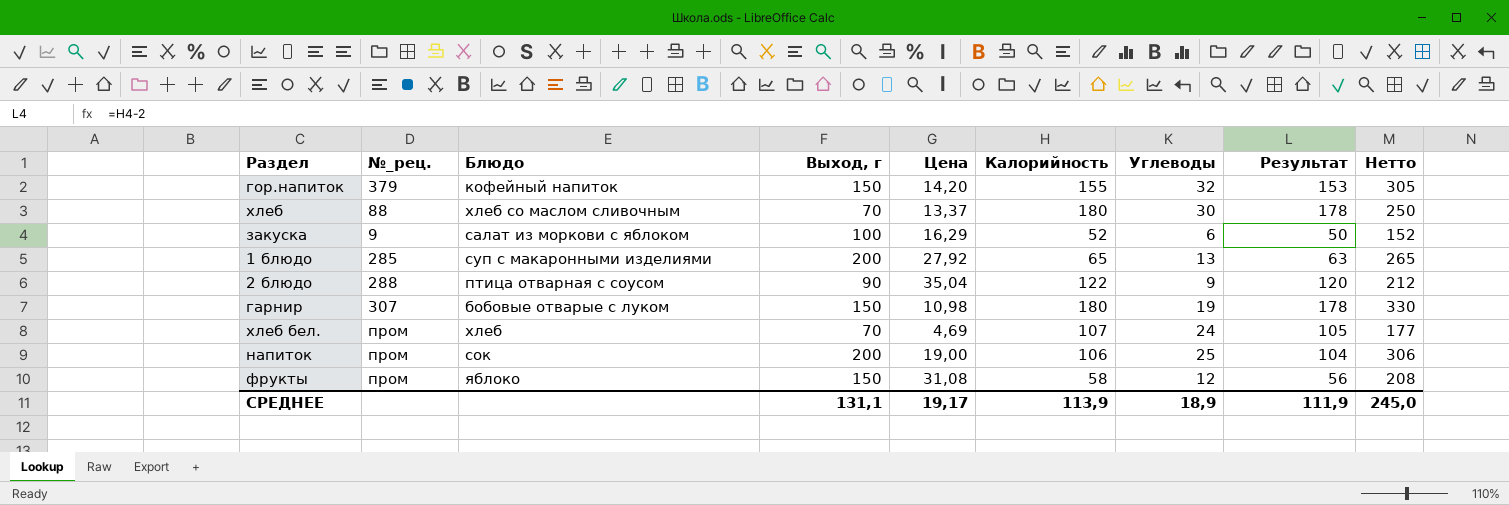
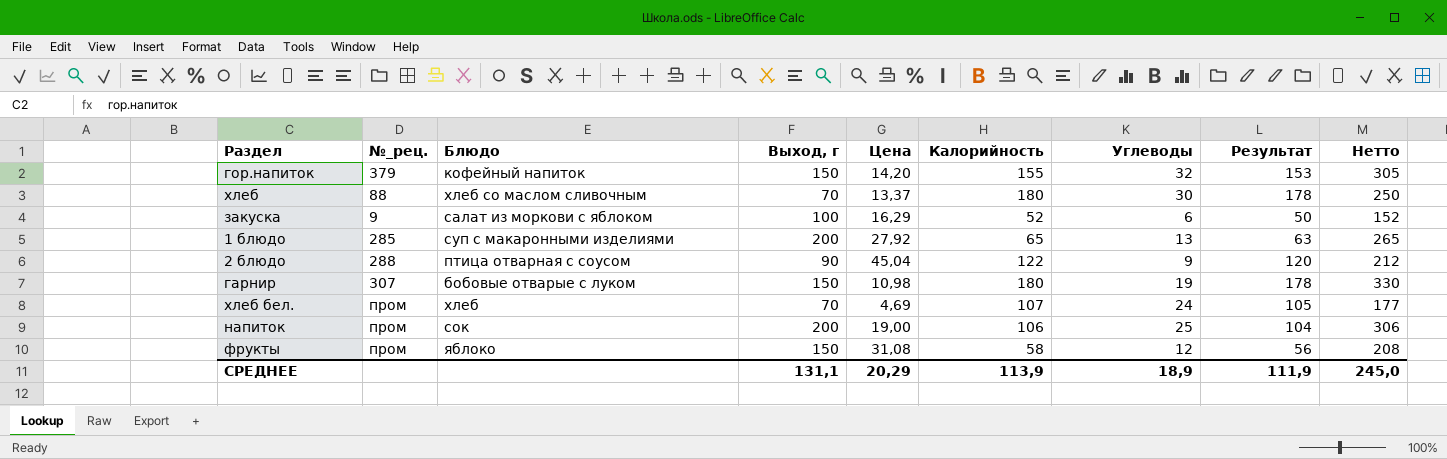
2 блюдо | Цена: 35,04 -> 45,04
СРЕДНЕЕ | Цена: 19,17 -> 20,29

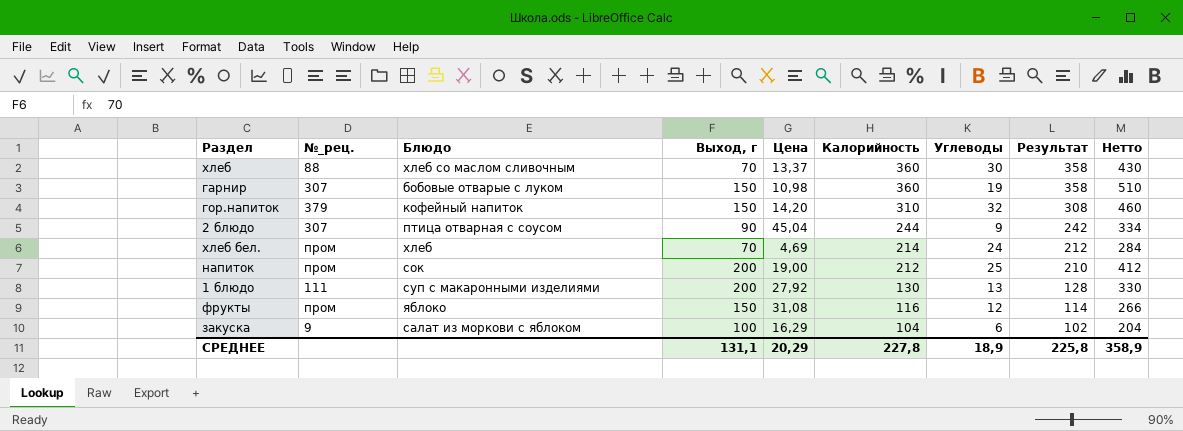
row order: none -> Калорийность descending
хлеб | Калорийность: 180 -> 360
хлеб | Результат: 178 -> 358
хлеб | Нетто: 250 -> 430
гарнир | Калорийность: 180 -> 360
гарнир | Результат: 178 -> 358
гарнир | Нетто: 330 -> 510
гор.напиток | Калорийность: 155 -> 310
гор.напиток | Результат: 153 -> 308
гор.напиток | Нетто: 305 -> 460
2 блюдо | №_рец.: 288 -> 307
2 блюдо | Калорийность: 122 -> 244
2 блюдо | Результат: 120 -> 242
2 блюдо | Нетто: 212 -> 334
хлеб бел. | Калорийность: 107 -> 214
хлеб бел. | Результат: 105 -> 212
хлеб бел. | Нетто: 177 -> 284
напиток | Калорийность: 106 -> 212
напиток | Результат: 104 -> 210
напиток | Нетто: 306 -> 412
1 блюдо | №_рец.: 285 -> 111
1 блюдо | Калорийность: 65 -> 130
1 блюдо | Результат: 63 -> 128
1 блюдо | Нетто: 265 -> 330
фрукты | Калорийность: 58 -> 116
фрукты | Результат: 56 -> 114
фрукты | Нетто: 208 -> 266
закуска | Калорийность: 52 -> 104
закуска | Результат: 50 -> 102
закуска | Нетто: 152 -> 204
СРЕДНЕЕ | Калорийность: 113,9 -> 227,8
СРЕДНЕЕ | Результат: 111,9 -> 225,8
СРЕДНЕЕ | Нетто: 245,0 -> 358,9

